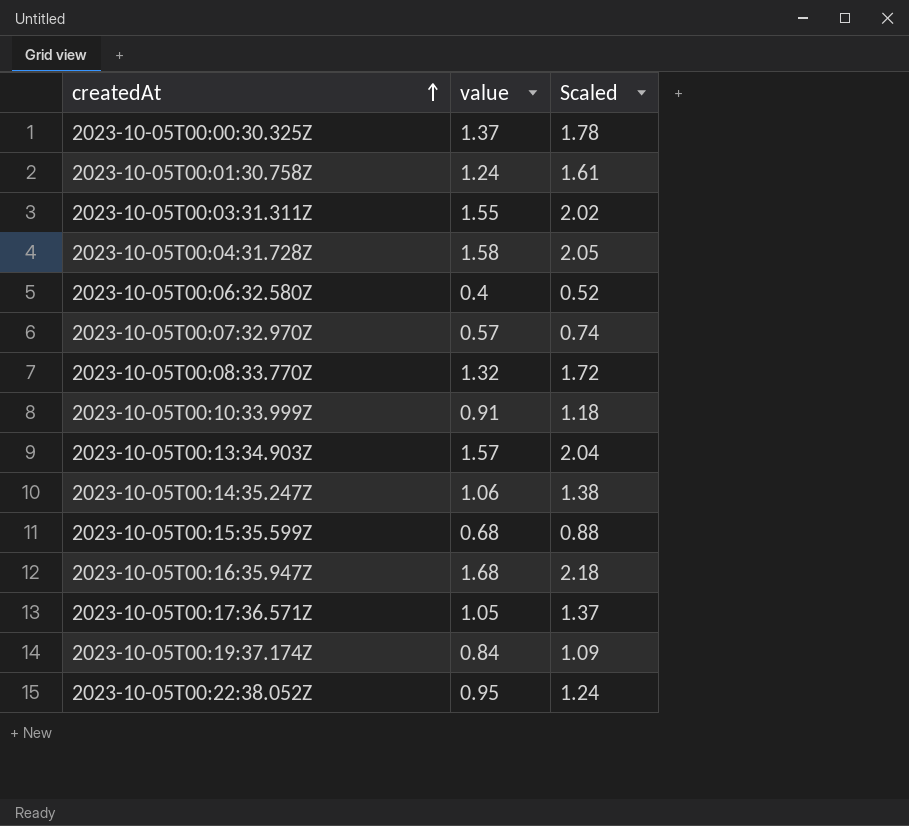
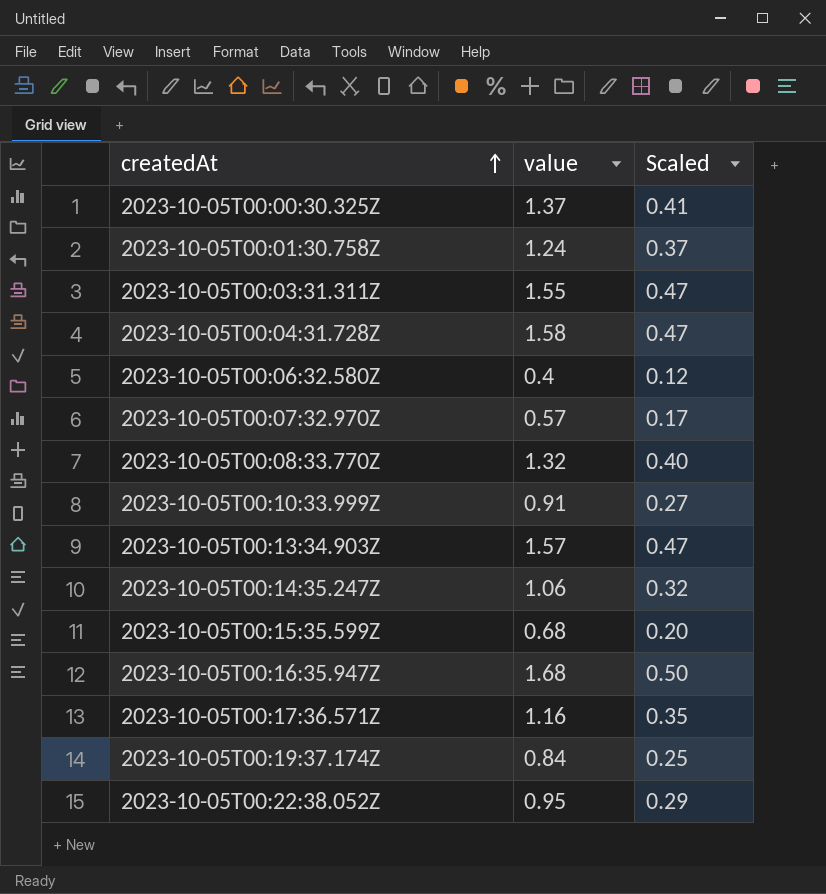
column Scaled | formula: [value] * 1.3 -> [value] * 0.3
2023-10-05T00:17:36.571Z | value: 1.05 -> 1.16

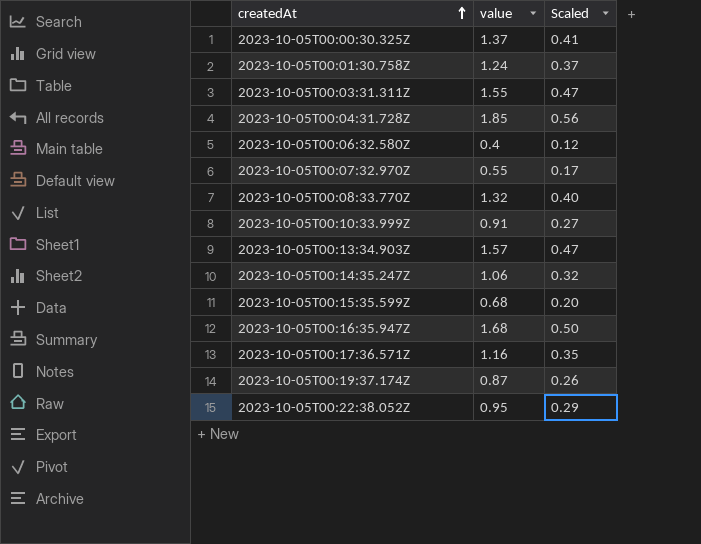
2023-10-05T00:04:31.728Z | value: 1.58 -> 1.85
2023-10-05T00:04:31.728Z | Scaled: 0.47 -> 0.56
2023-10-05T00:07:32.970Z | value: 0.57 -> 0.55
2023-10-05T00:19:37.174Z | value: 0.84 -> 0.87
2023-10-05T00:19:37.174Z | Scaled: 0.25 -> 0.26

